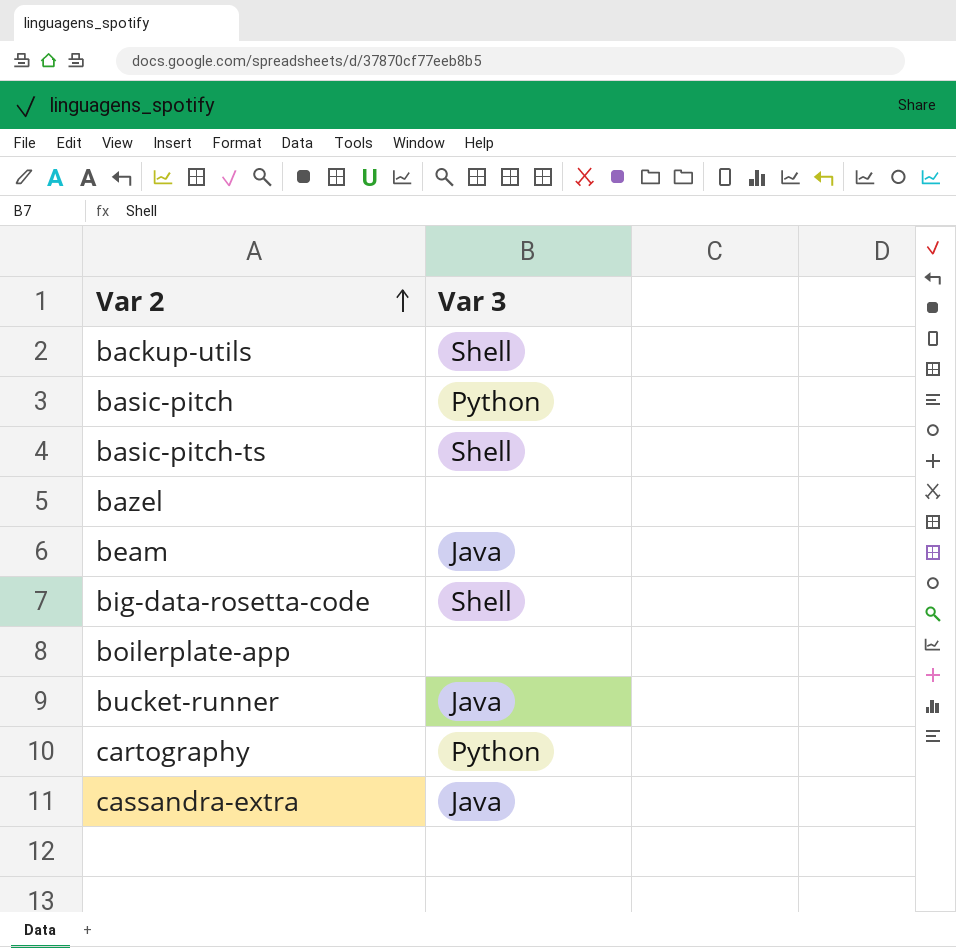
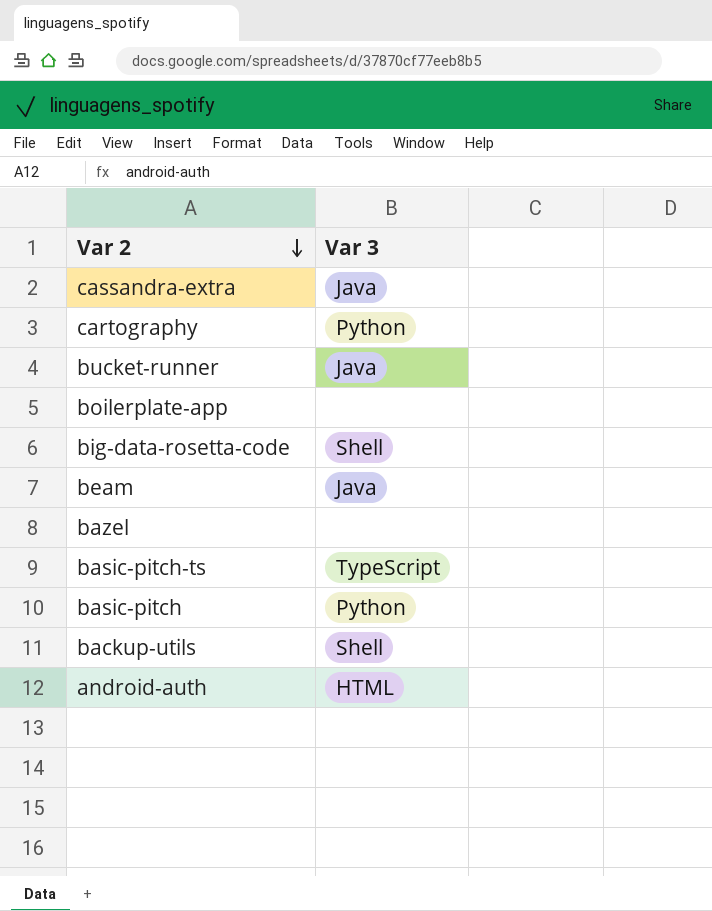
row order: Var 2 ascending -> Var 2 descending
basic-pitch-ts | Var 3: Shell -> TypeScript
row android-auth: none -> HTML

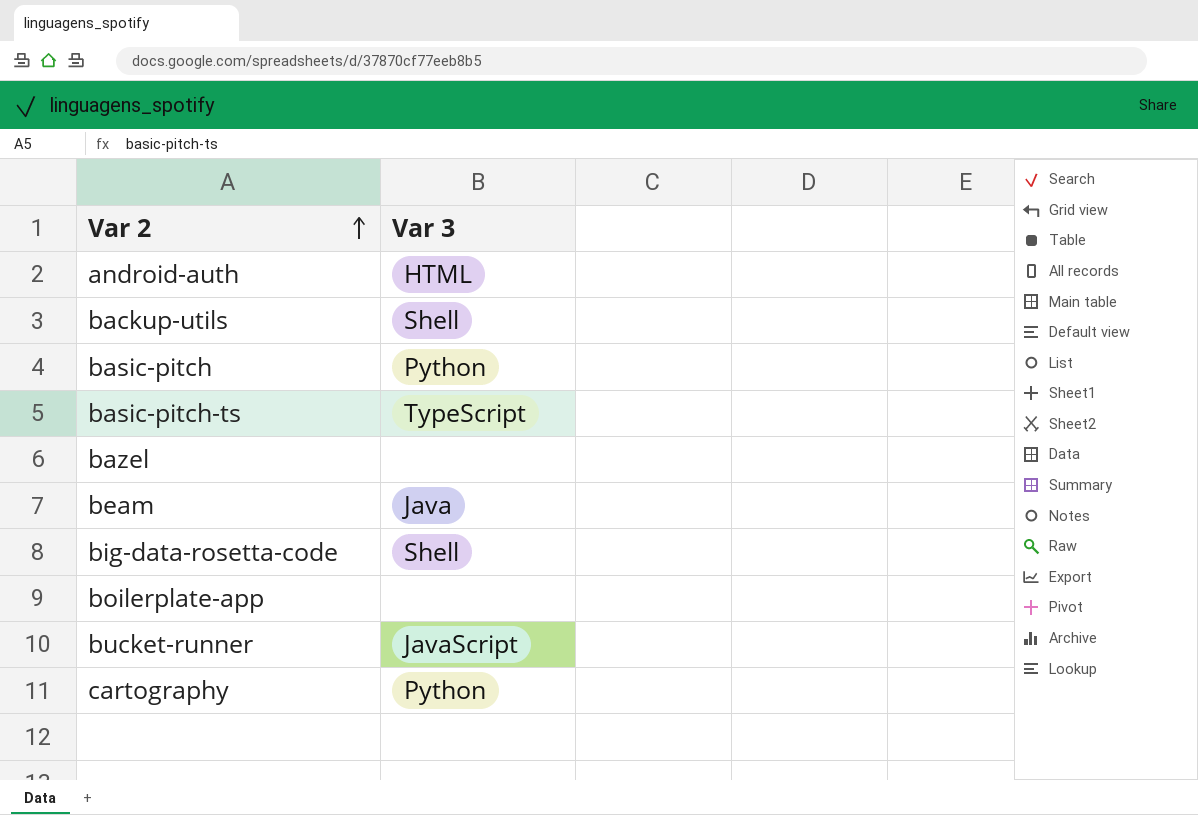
row order: Var 2 descending -> Var 2 ascending
row cassandra-extra: Java -> none
bucket-runner | Var 3: Java -> JavaScript

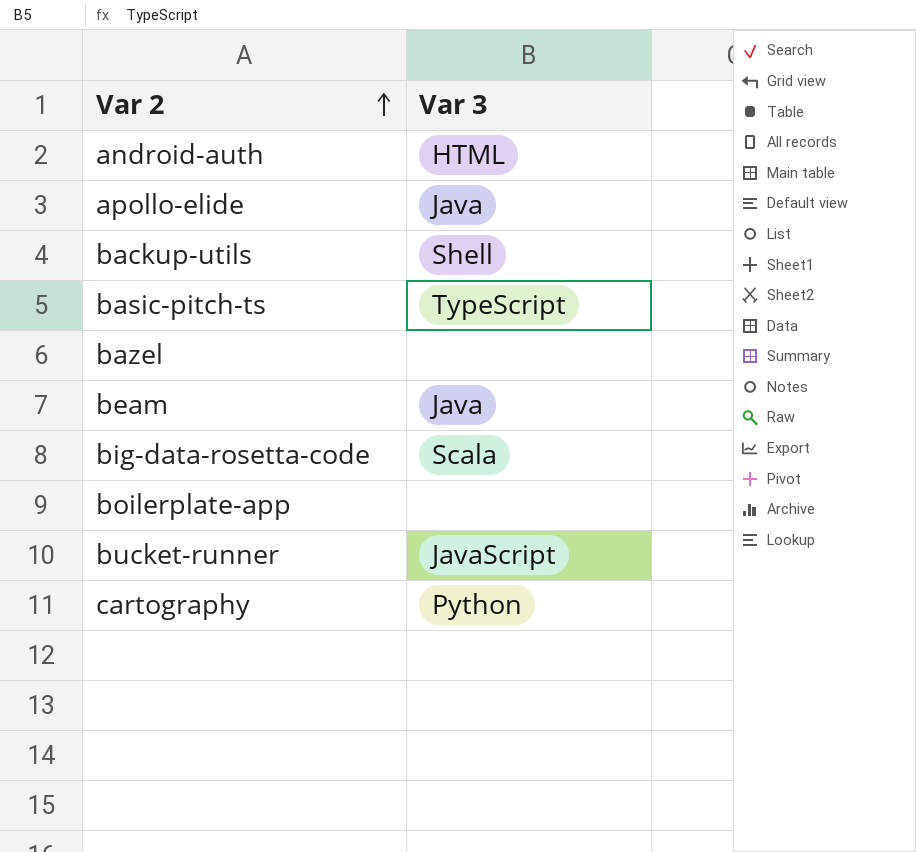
row basic-pitch: Python -> none
row apollo-elide: none -> Java
big-data-rosetta-code | Var 3: Shell -> Scala

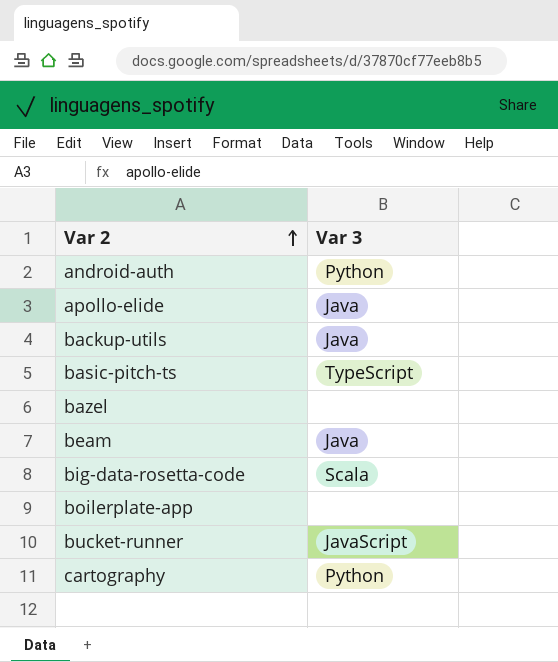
android-auth | Var 3: HTML -> Python
backup-utils | Var 3: Shell -> Java

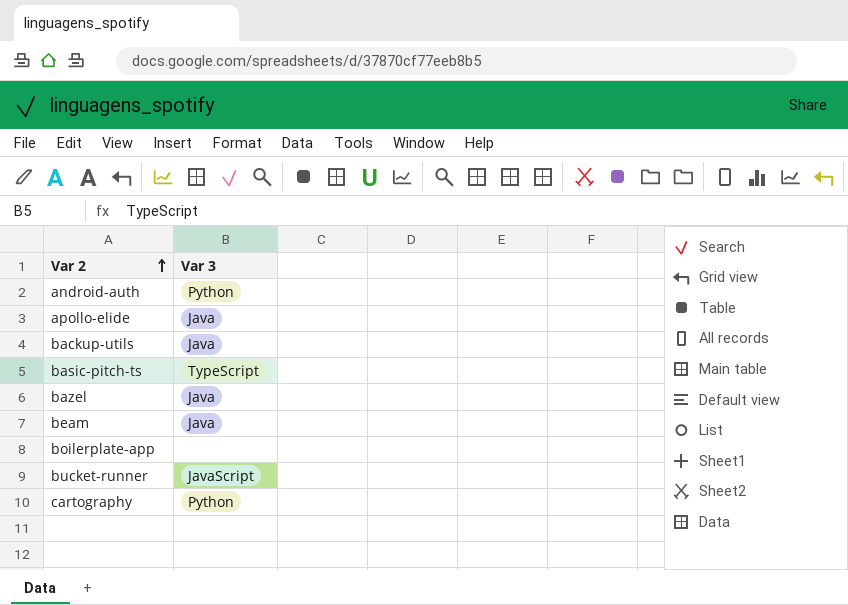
row big-data-rosetta-code: Scala -> none
bazel | Var 3: none -> Java

